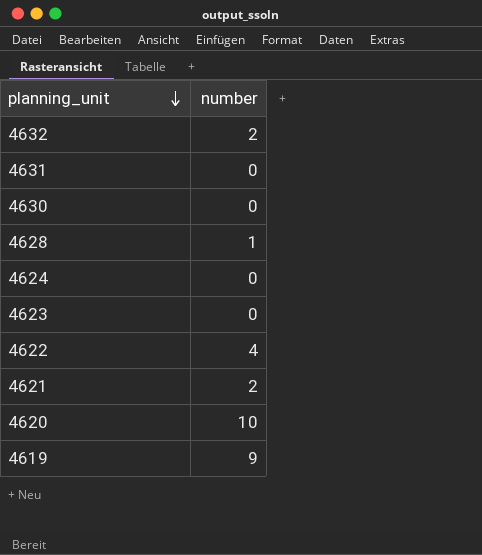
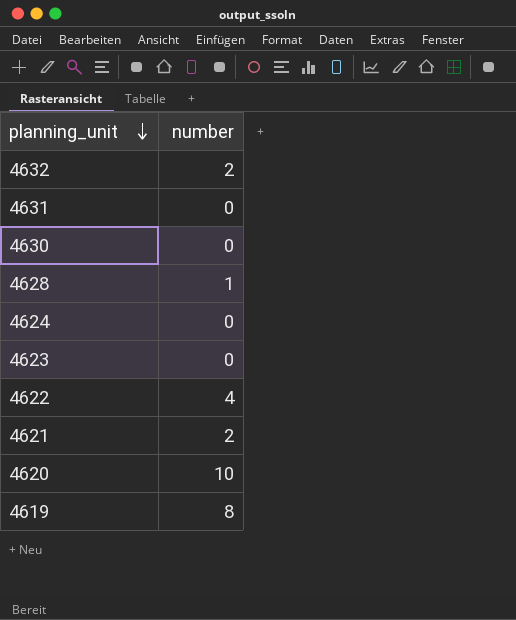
4619 | number: 9 -> 8

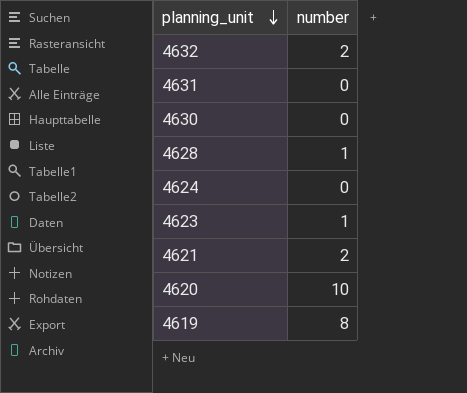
row 4622: 4 -> none
4623 | number: 0 -> 1

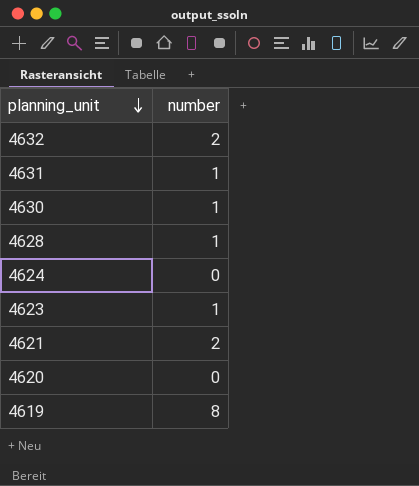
4631 | number: 0 -> 1
4630 | number: 0 -> 1
4620 | number: 10 -> 0

